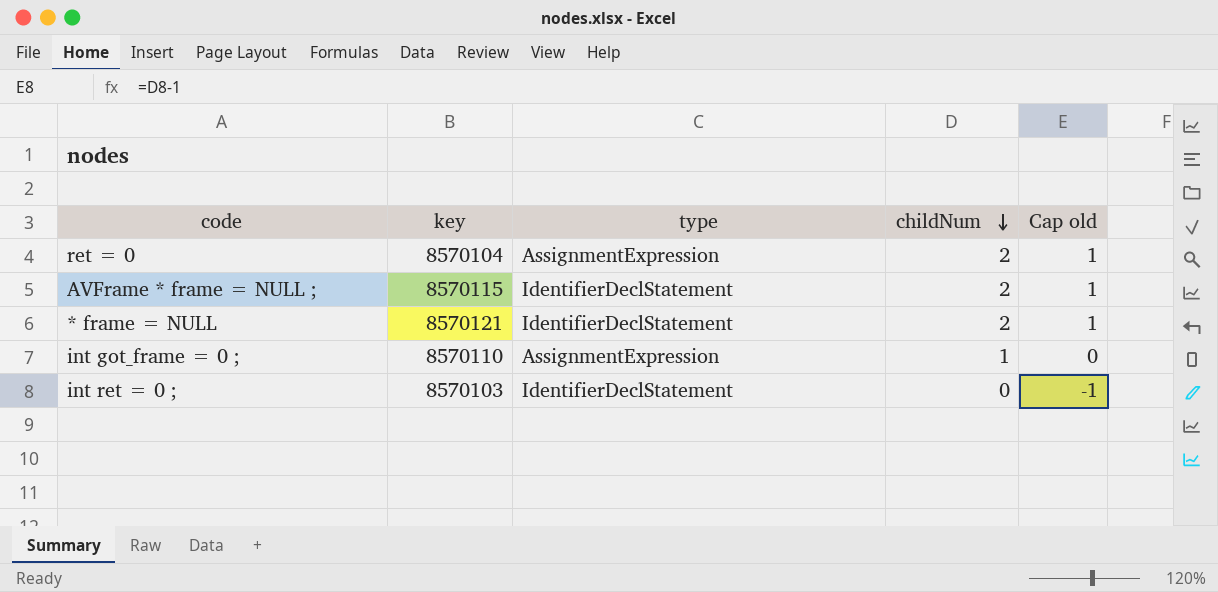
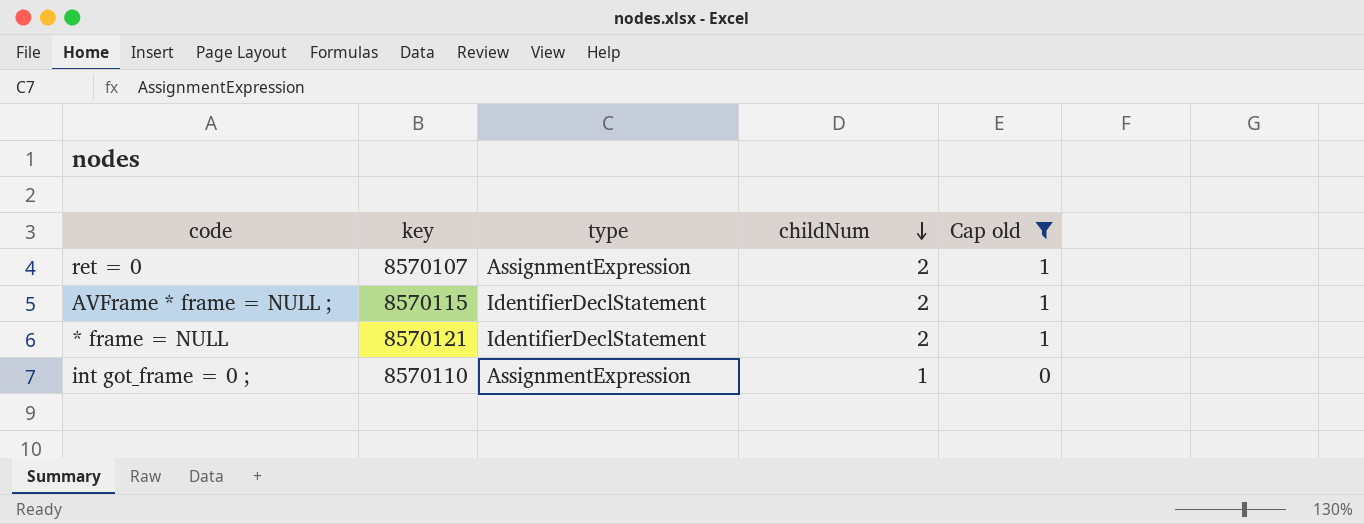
filter: none -> Cap old != -1
ret = 0 | key: 8570104 -> 8570107

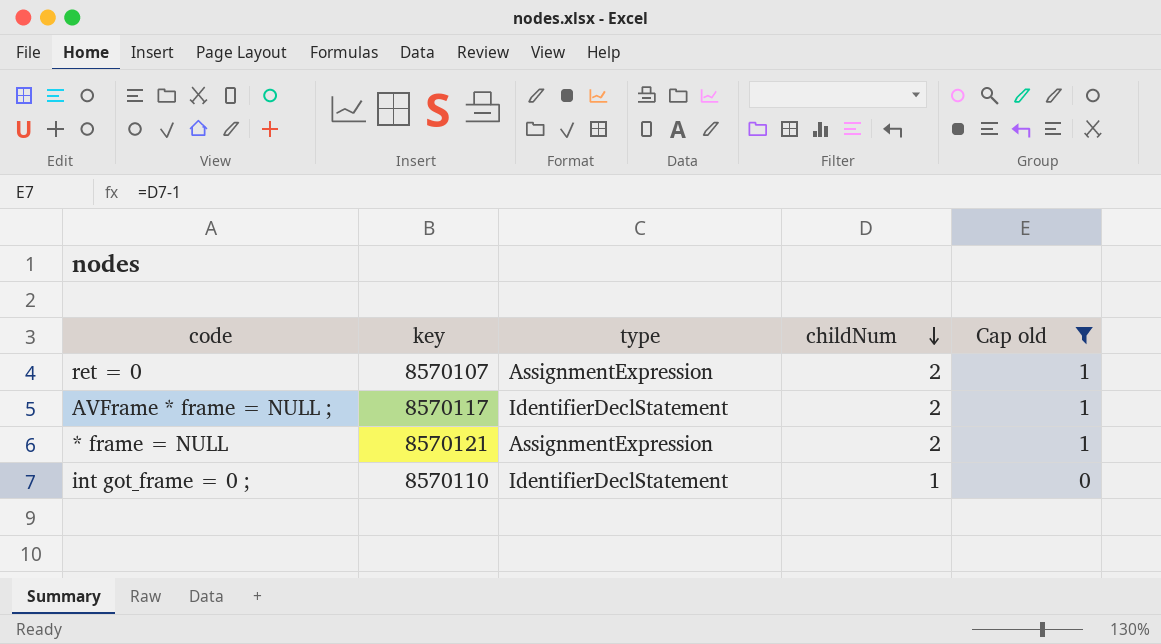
AVFrame * frame = NULL ; | key: 8570115 -> 8570117
* frame = NULL | type: IdentifierDeclStatement -> AssignmentExpression
int got_frame = 0 ; | type: AssignmentExpression -> IdentifierDeclStatement

